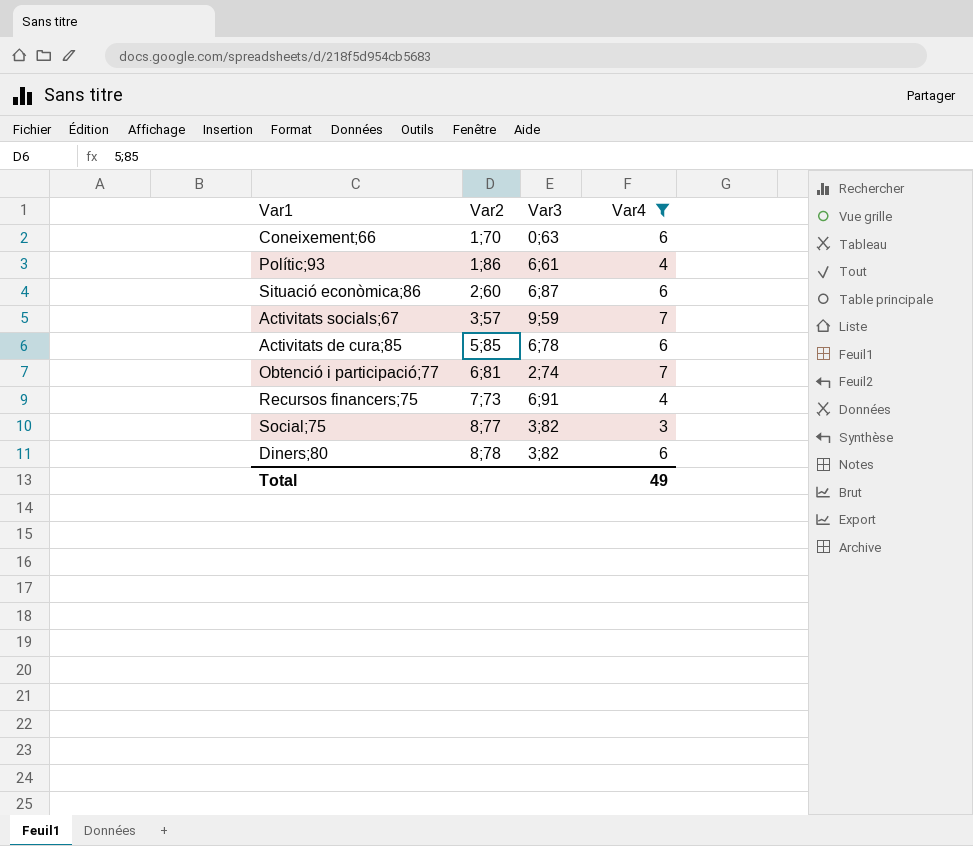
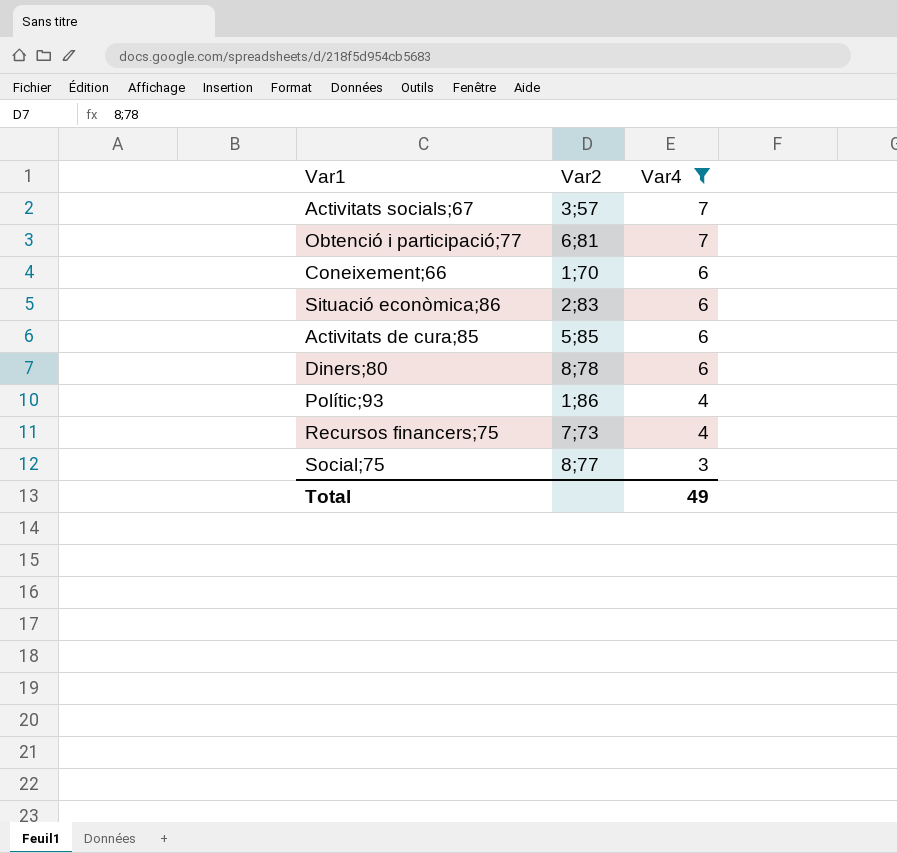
row order: Var2 ascending -> Var4 descending
column Var3 | position: 3 -> none
Situació econòmica;86 | Var2: 2;60 -> 2;83

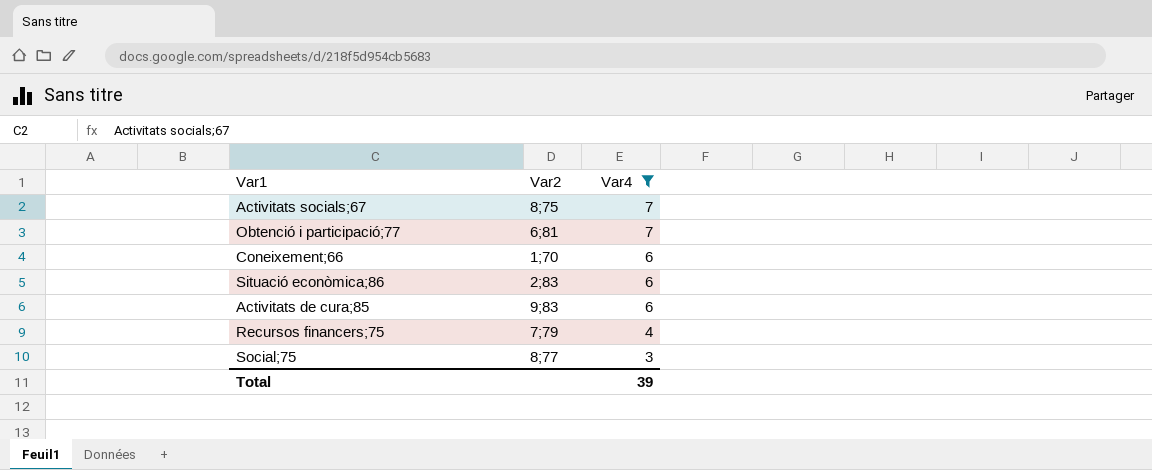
row Diners;80: 8;78 | 6 -> none
row Polític;93: 1;86 | 4 -> none
Activitats socials;67 | Var2: 3;57 -> 8;75
Activitats de cura;85 | Var2: 5;85 -> 9;83
Recursos financers;75 | Var2: 7;73 -> 7;79
Total | Var4: 49 -> 39

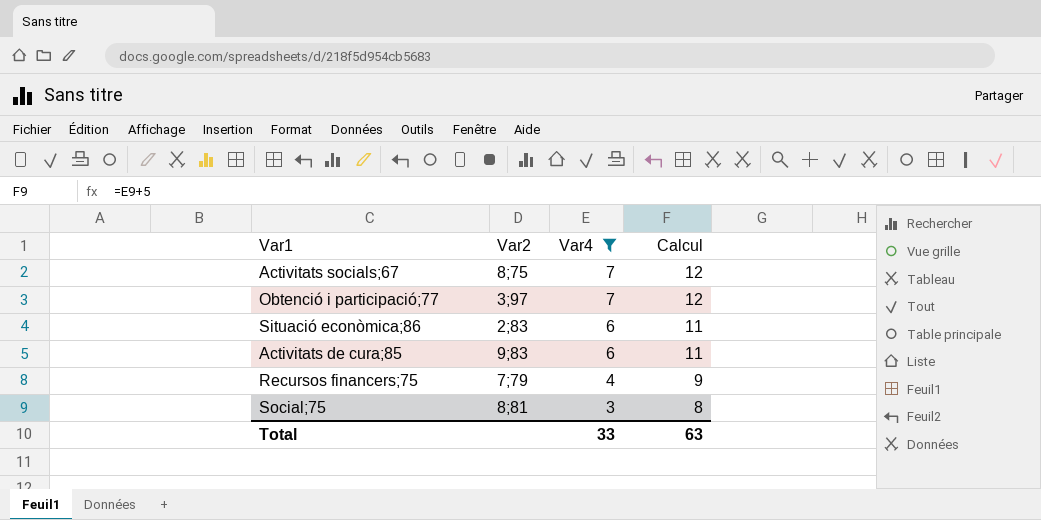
column Calcul | formula: none -> [Var4] + 5
row Coneixement;66: 1;70 | 6 -> none
Obtenció i participació;77 | Var2: 6;81 -> 3;97
Social;75 | Var2: 8;77 -> 8;81
Total | Var4: 39 -> 33

